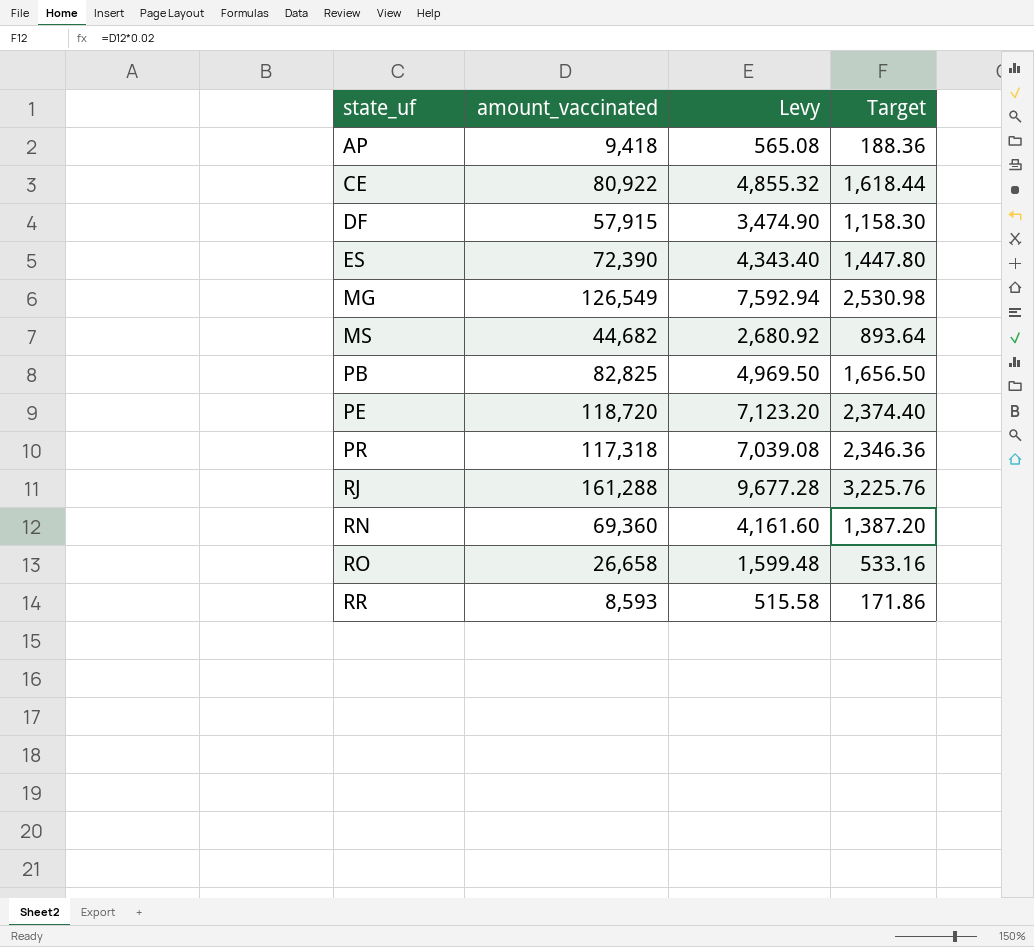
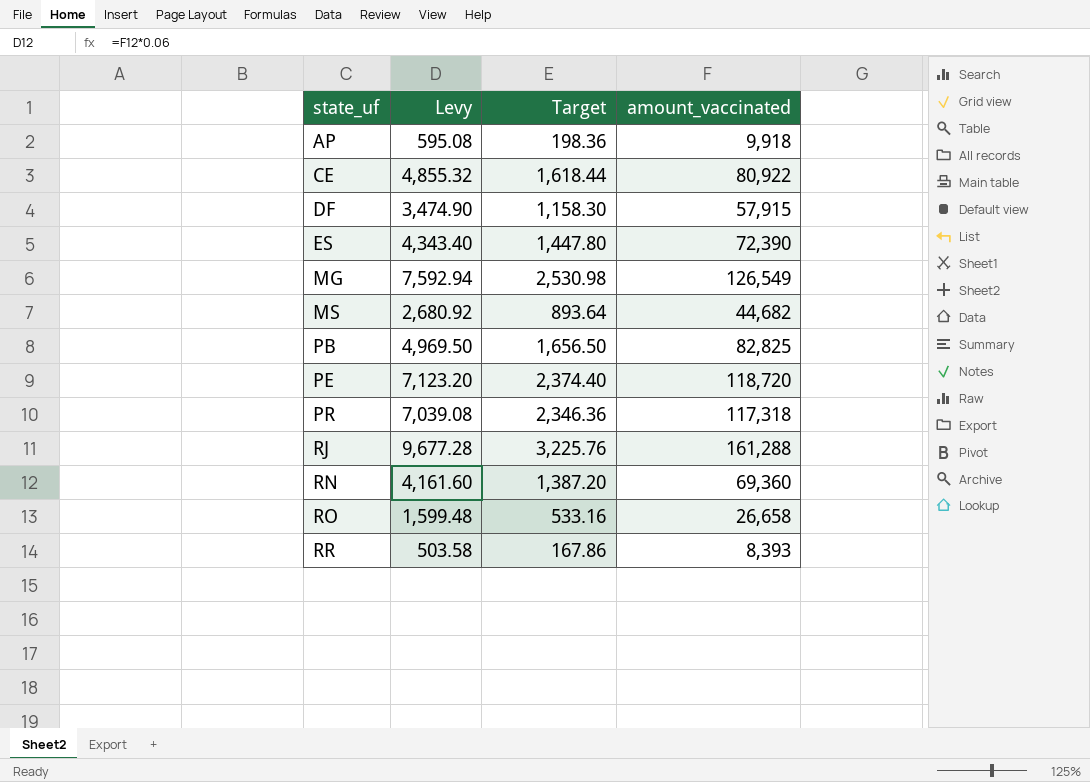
column amount_vaccinated | position: 2 -> 4
AP | Levy: 565.08 -> 595.08
AP | Target: 188.36 -> 198.36
AP | amount_vaccinated: 9,418 -> 9,918
RR | Levy: 515.58 -> 503.58
RR | Target: 171.86 -> 167.86
RR | amount_vaccinated: 8,593 -> 8,393

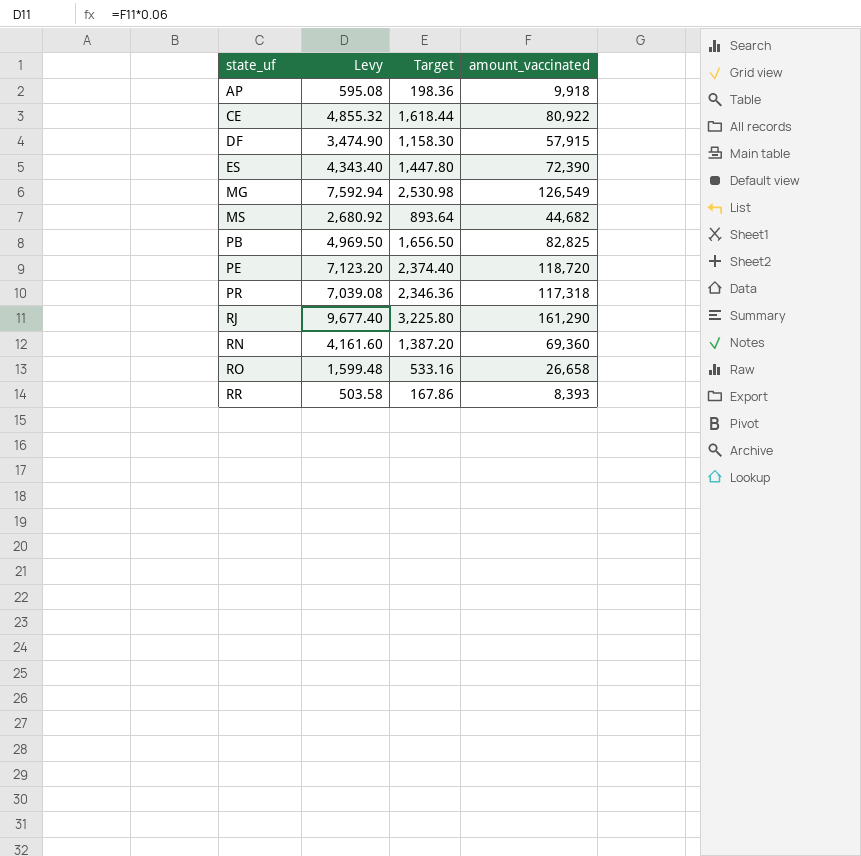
RJ | Levy: 9,677.28 -> 9,677.40
RJ | Target: 3,225.76 -> 3,225.80
RJ | amount_vaccinated: 161,288 -> 161,290

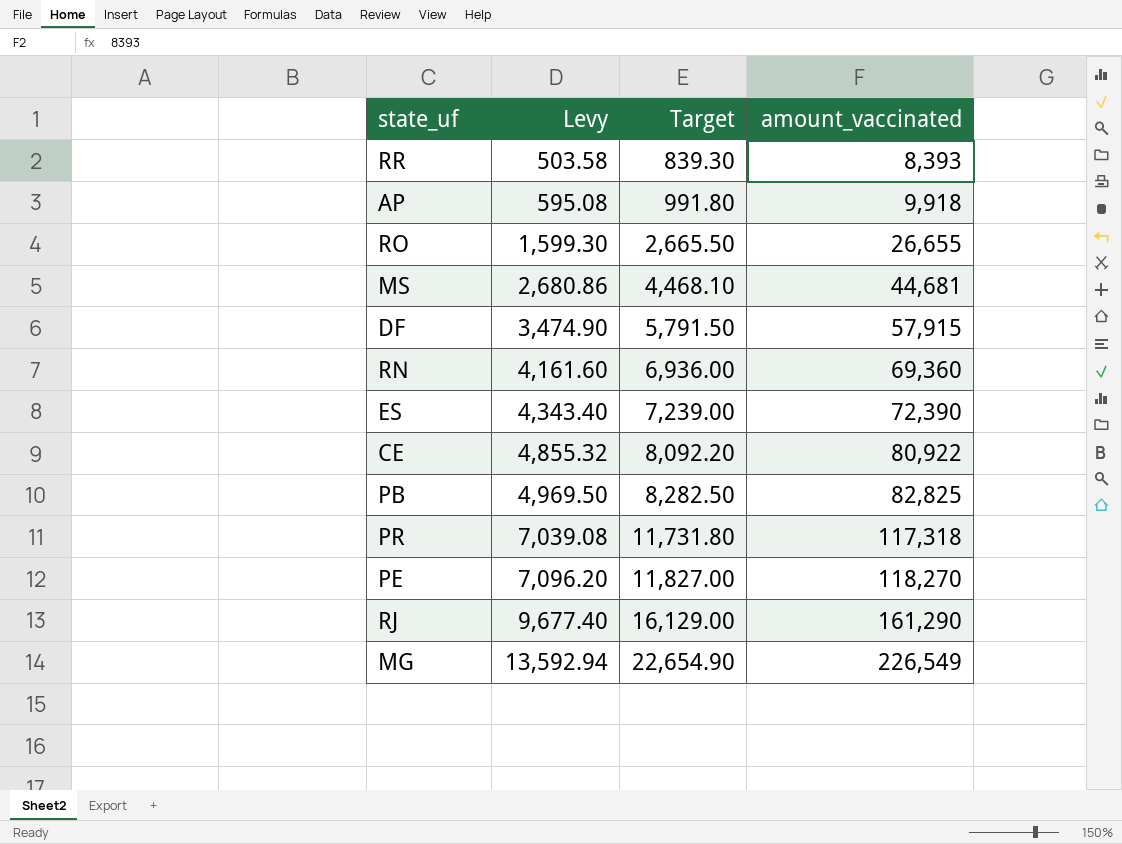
row order: state_uf ascending -> Levy ascending
column Target | formula: [amount_vaccinated] * 0.02 -> [amount_vaccinated] * 0.1
RO | Levy: 1,599.48 -> 1,599.30
RO | amount_vaccinated: 26,658 -> 26,655
MS | Levy: 2,680.92 -> 2,680.86
MS | amount_vaccinated: 44,682 -> 44,681
PE | Levy: 7,123.20 -> 7,096.20
PE | amount_vaccinated: 118,720 -> 118,270
MG | Levy: 7,592.94 -> 13,592.94
MG | amount_vaccinated: 126,549 -> 226,549

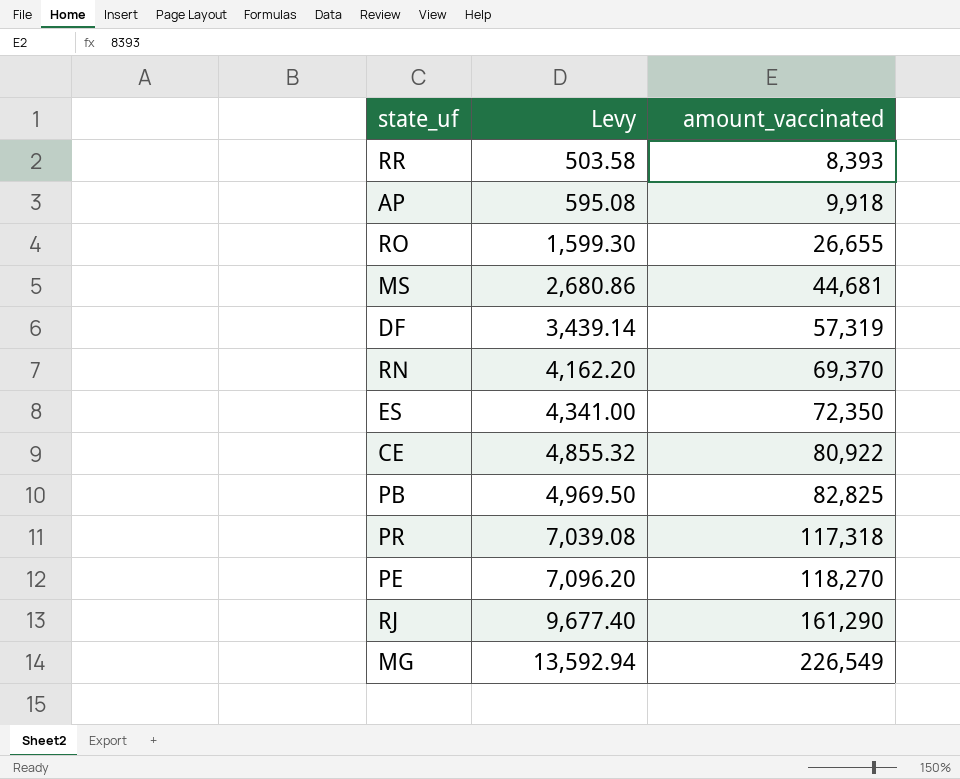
column Target | formula: [amount_vaccinated] * 0.1 -> none
DF | Levy: 3,474.90 -> 3,439.14
DF | amount_vaccinated: 57,915 -> 57,319
RN | Levy: 4,161.60 -> 4,162.20
RN | amount_vaccinated: 69,360 -> 69,370
ES | Levy: 4,343.40 -> 4,341.00
ES | amount_vaccinated: 72,390 -> 72,350

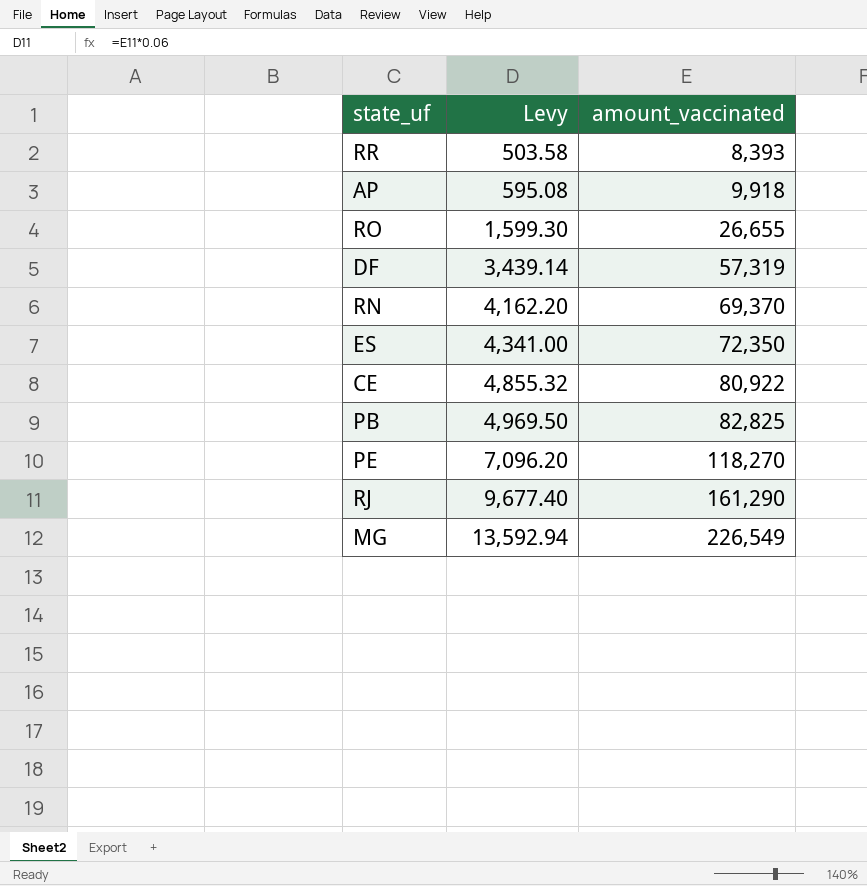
row MS: 2,680.86 | 44,681 -> none
row PR: 7,039.08 | 117,318 -> none

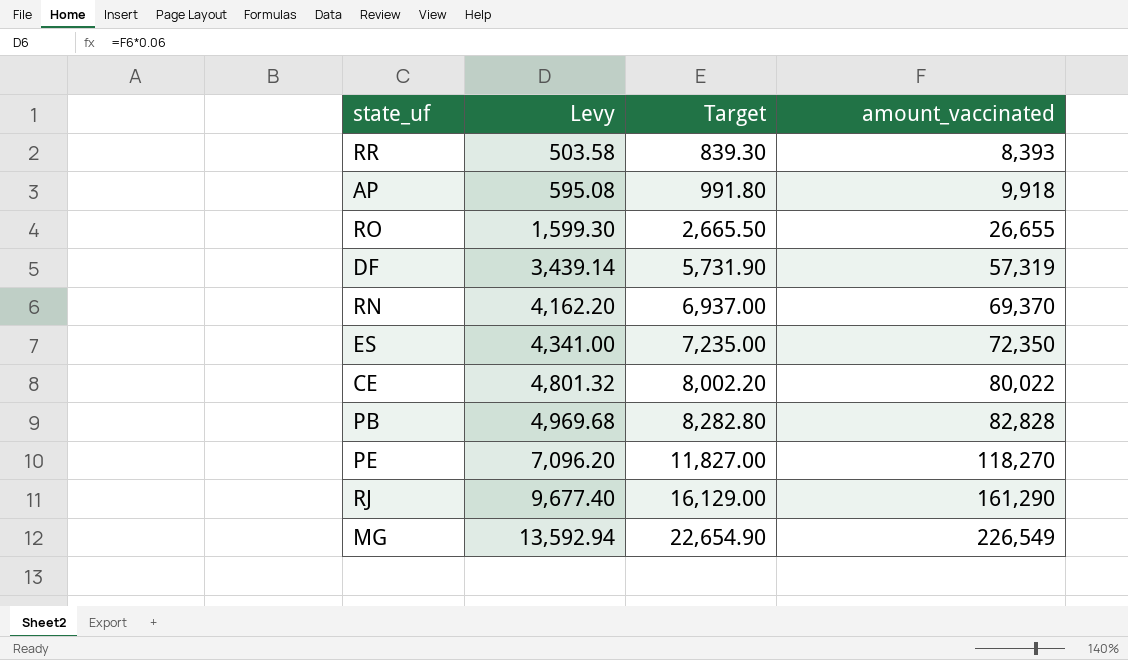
column Target | formula: none -> [amount_vaccinated] * 0.1
CE | Levy: 4,855.32 -> 4,801.32
CE | amount_vaccinated: 80,922 -> 80,022
PB | Levy: 4,969.50 -> 4,969.68
PB | amount_vaccinated: 82,825 -> 82,828

